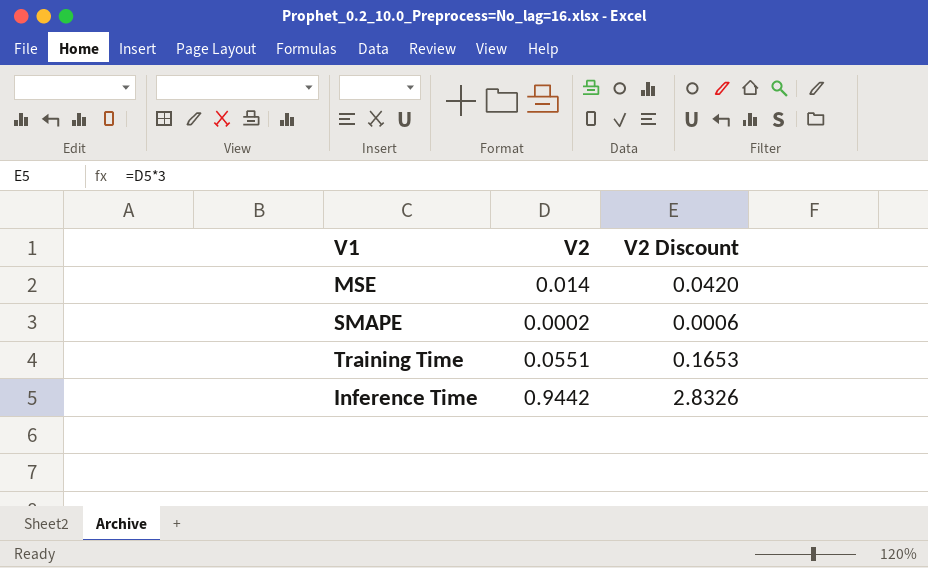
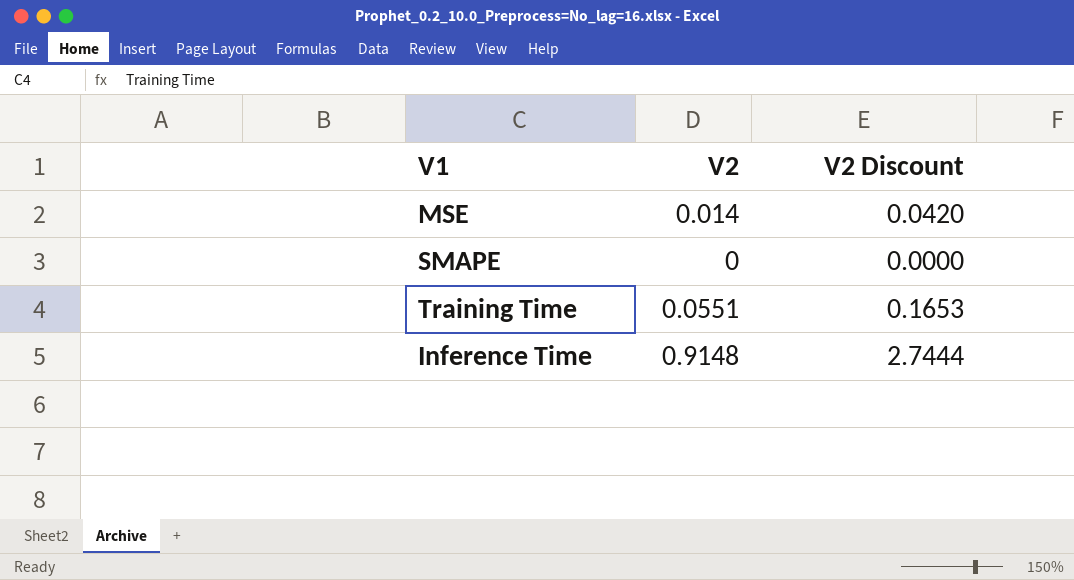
SMAPE | V2: 0.0002 -> 0
SMAPE | V2 Discount: 0.0006 -> 0.0000
Inference Time | V2: 0.9442 -> 0.9148
Inference Time | V2 Discount: 2.8326 -> 2.7444

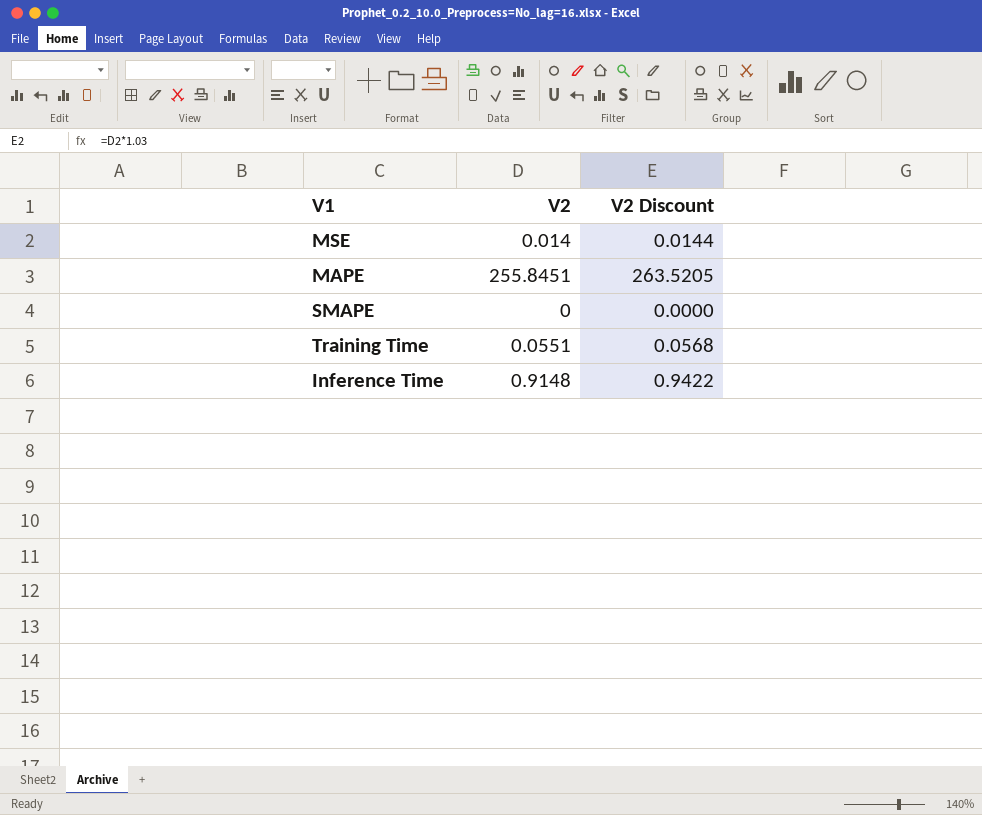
column V2 Discount | formula: [V2] * 3 -> [V2] * 1.03
row MAPE: none -> 255.8451 | 263.5205

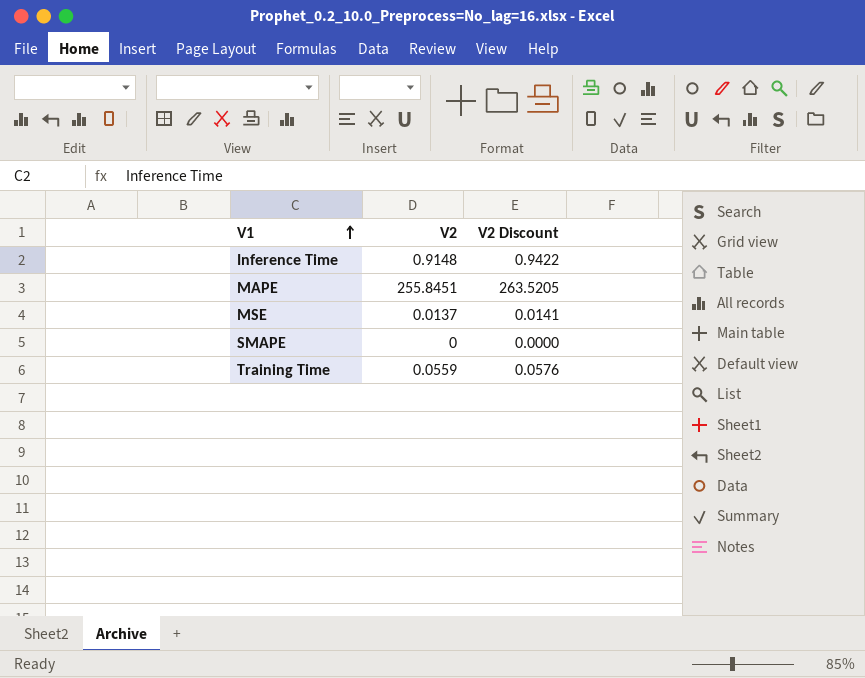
row order: none -> V1 ascending
MSE | V2: 0.014 -> 0.0137
MSE | V2 Discount: 0.0144 -> 0.0141
Training Time | V2: 0.0551 -> 0.0559
Training Time | V2 Discount: 0.0568 -> 0.0576

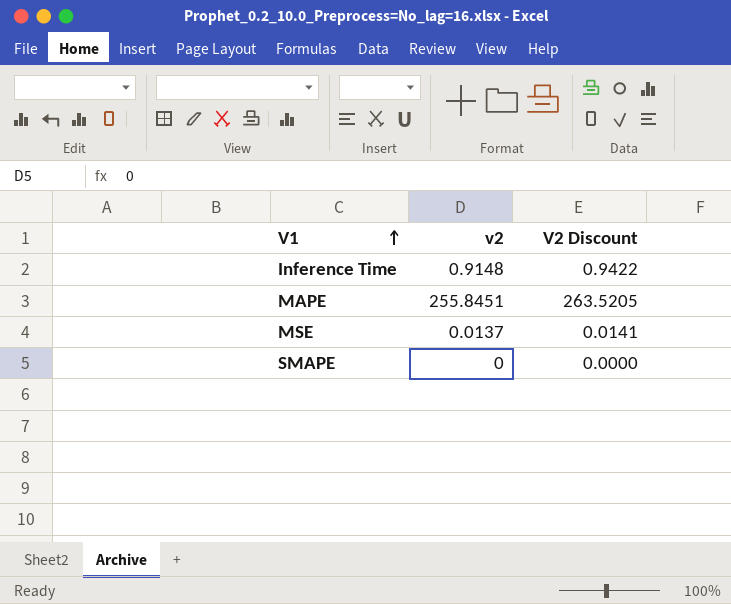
column name: V2 -> v2
row Training Time: 0.0559 | 0.0576 -> none

